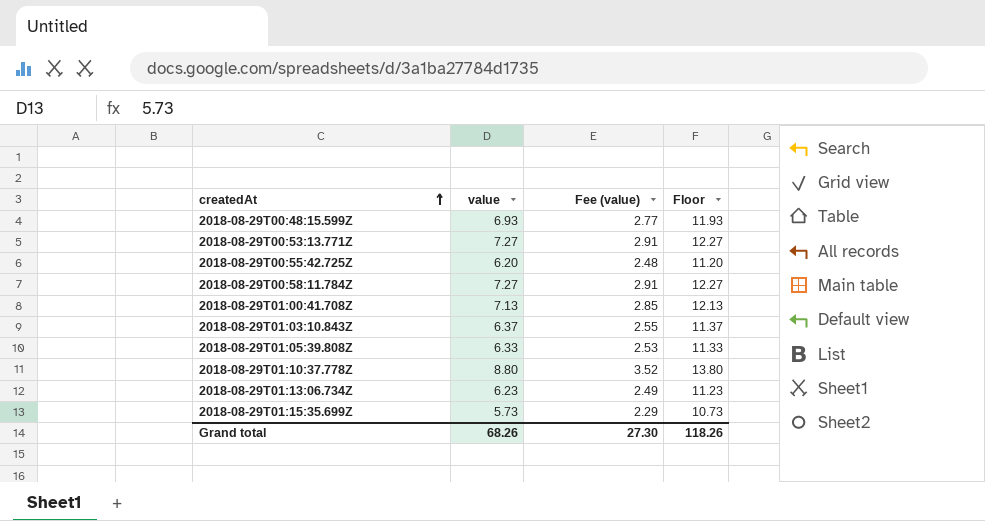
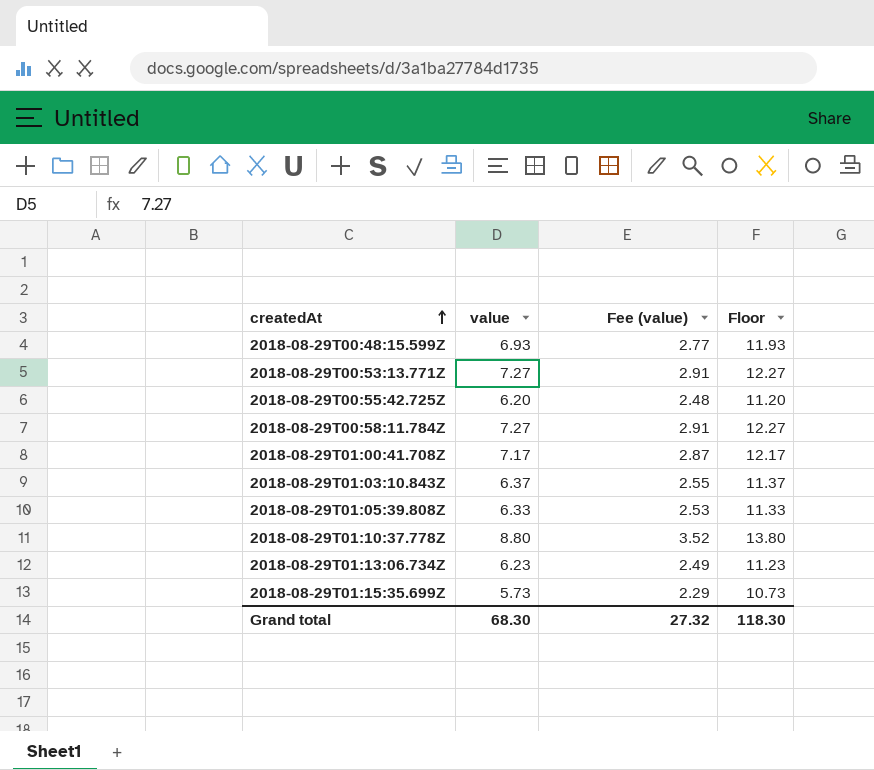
2018-08-29T01:00:41.708Z | value: 7.13 -> 7.17
2018-08-29T01:00:41.708Z | Fee (value): 2.85 -> 2.87
2018-08-29T01:00:41.708Z | Floor: 12.13 -> 12.17
Grand total | value: 68.26 -> 68.30
Grand total | Fee (value): 27.30 -> 27.32
Grand total | Floor: 118.26 -> 118.30

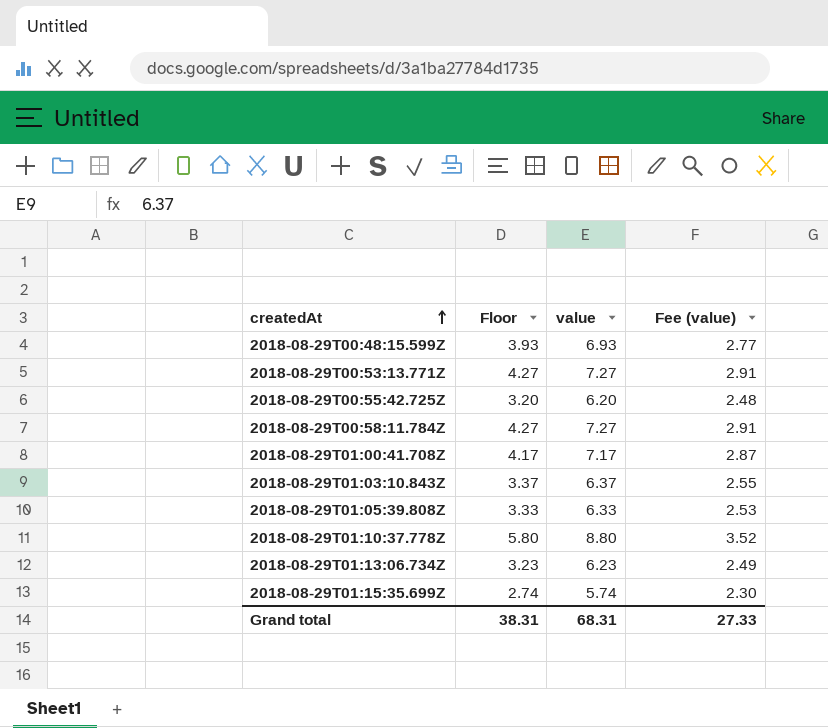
column Floor | formula: [value] + 5 -> [value] - 3
column Floor | position: 4 -> 2
2018-08-29T01:15:35.699Z | value: 5.73 -> 5.74
2018-08-29T01:15:35.699Z | Fee (value): 2.29 -> 2.30
Grand total | Floor: 118.30 -> 38.31
Grand total | value: 68.30 -> 68.31
Grand total | Fee (value): 27.32 -> 27.33

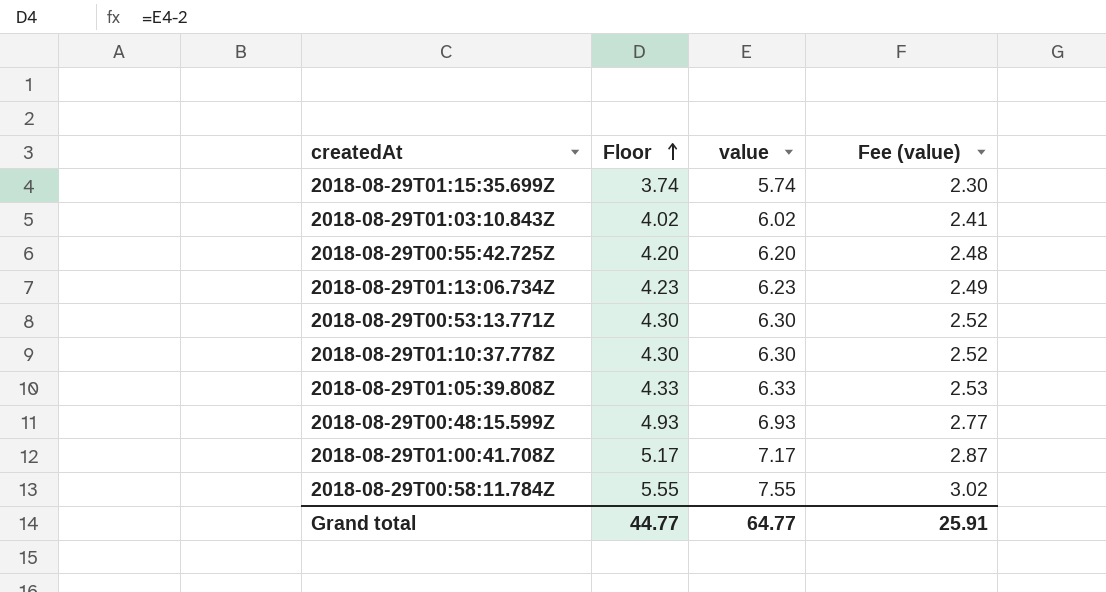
row order: createdAt ascending -> Floor ascending
column Floor | formula: [value] - 3 -> [value] - 2
2018-08-29T01:03:10.843Z | value: 6.37 -> 6.02
2018-08-29T01:03:10.843Z | Fee (value): 2.55 -> 2.41
2018-08-29T00:53:13.771Z | value: 7.27 -> 6.30
2018-08-29T00:53:13.771Z | Fee (value): 2.91 -> 2.52
2018-08-29T01:10:37.778Z | value: 8.80 -> 6.30
2018-08-29T01:10:37.778Z | Fee (value): 3.52 -> 2.52
2018-08-29T00:58:11.784Z | value: 7.27 -> 7.55
2018-08-29T00:58:11.784Z | Fee (value): 2.91 -> 3.02
Grand total | Floor: 38.31 -> 44.77
Grand total | value: 68.31 -> 64.77
Grand total | Fee (value): 27.33 -> 25.91

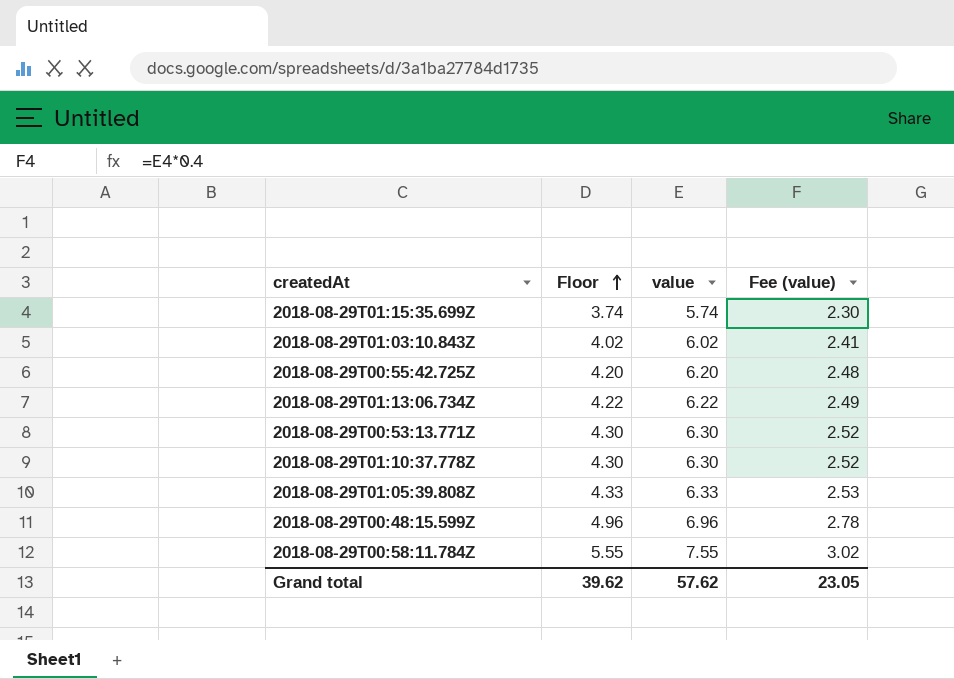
row 2018-08-29T01:00:41.708Z: 5.17 | 7.17 | 2.87 -> none
2018-08-29T01:13:06.734Z | Floor: 4.23 -> 4.22
2018-08-29T01:13:06.734Z | value: 6.23 -> 6.22
2018-08-29T00:48:15.599Z | Floor: 4.93 -> 4.96
2018-08-29T00:48:15.599Z | value: 6.93 -> 6.96
2018-08-29T00:48:15.599Z | Fee (value): 2.77 -> 2.78
Grand total | Floor: 44.77 -> 39.62
Grand total | value: 64.77 -> 57.62
Grand total | Fee (value): 25.91 -> 23.05

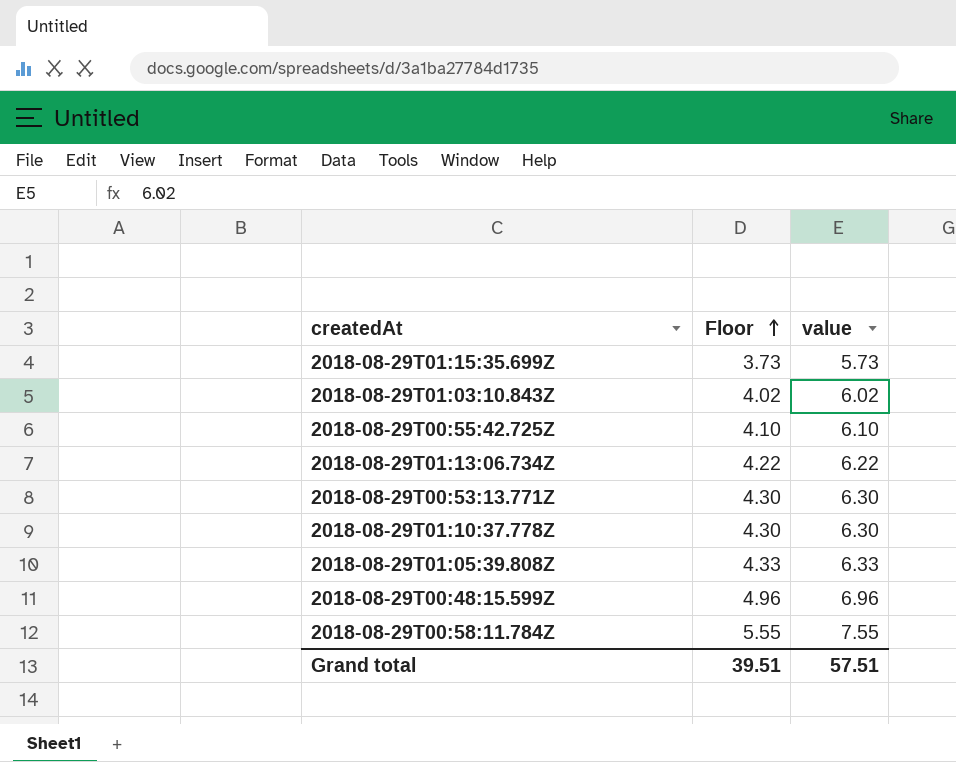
column Fee (value) | formula: [value] * 0.4 -> none
2018-08-29T01:15:35.699Z | Floor: 3.74 -> 3.73
2018-08-29T01:15:35.699Z | value: 5.74 -> 5.73
2018-08-29T00:55:42.725Z | Floor: 4.20 -> 4.10
2018-08-29T00:55:42.725Z | value: 6.20 -> 6.10
Grand total | Floor: 39.62 -> 39.51
Grand total | value: 57.62 -> 57.51

